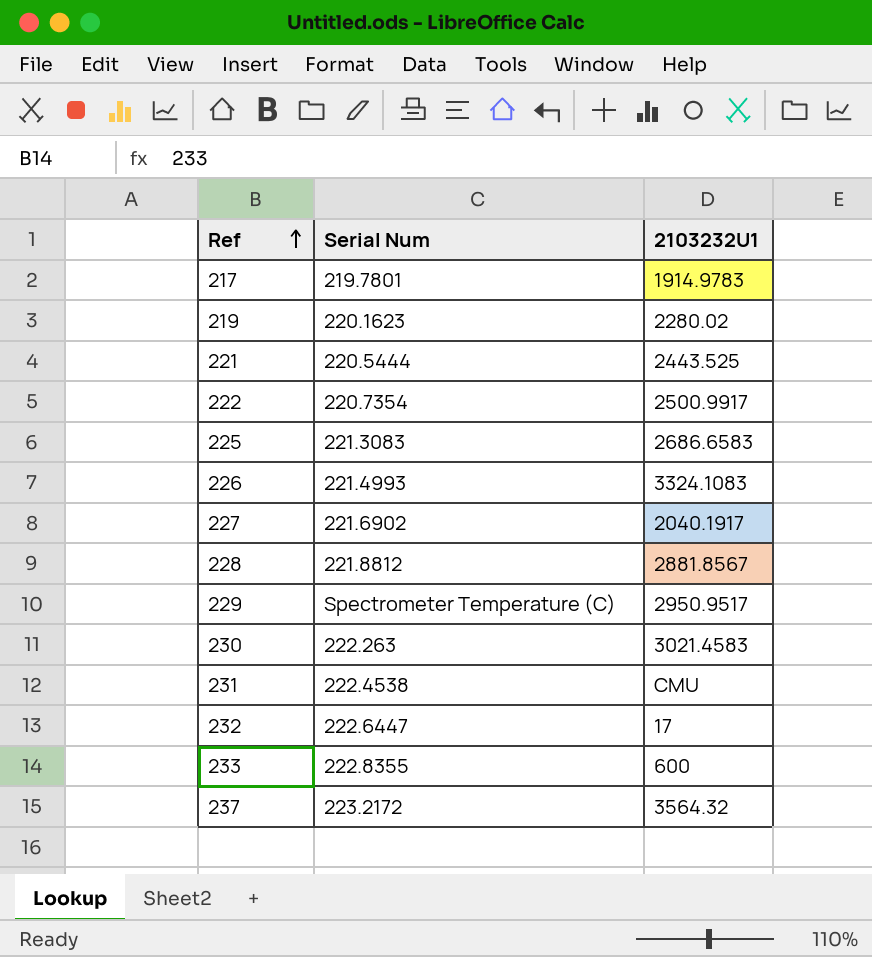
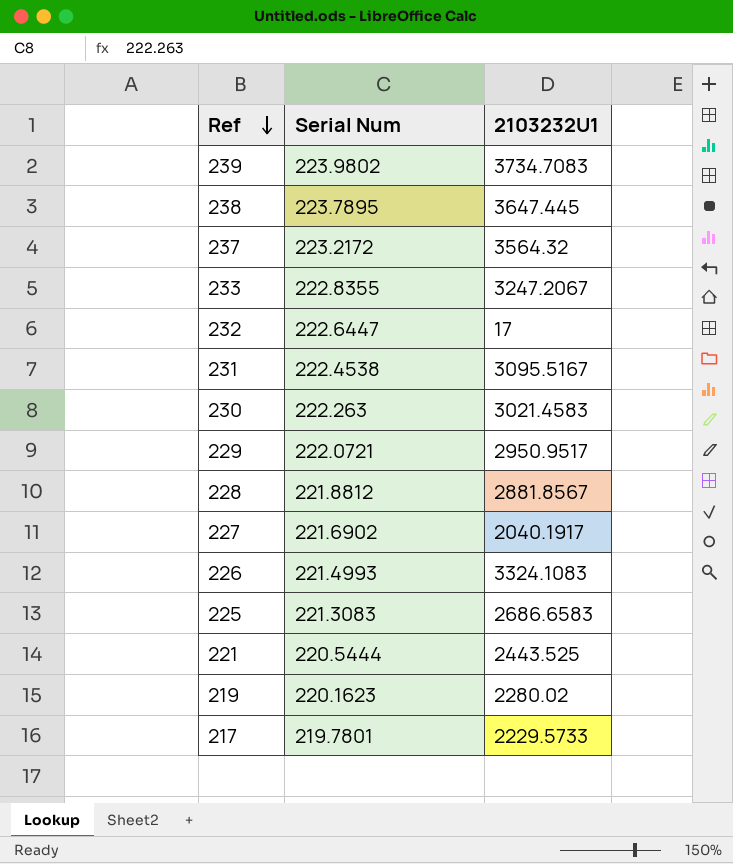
row order: Ref ascending -> Ref descending
row 222: 220.7354 | 2500.9917 -> none
row 239: none -> 223.9802 | 3734.7083
row 238: none -> 223.7895 | 3647.445
233 | 2103232U1: 600 -> 3247.2067
231 | 2103232U1: CMU -> 3095.5167
229 | Serial Num: Spectrometer Temperature (C) -> 222.0721
217 | 2103232U1: 1914.9783 -> 2229.5733

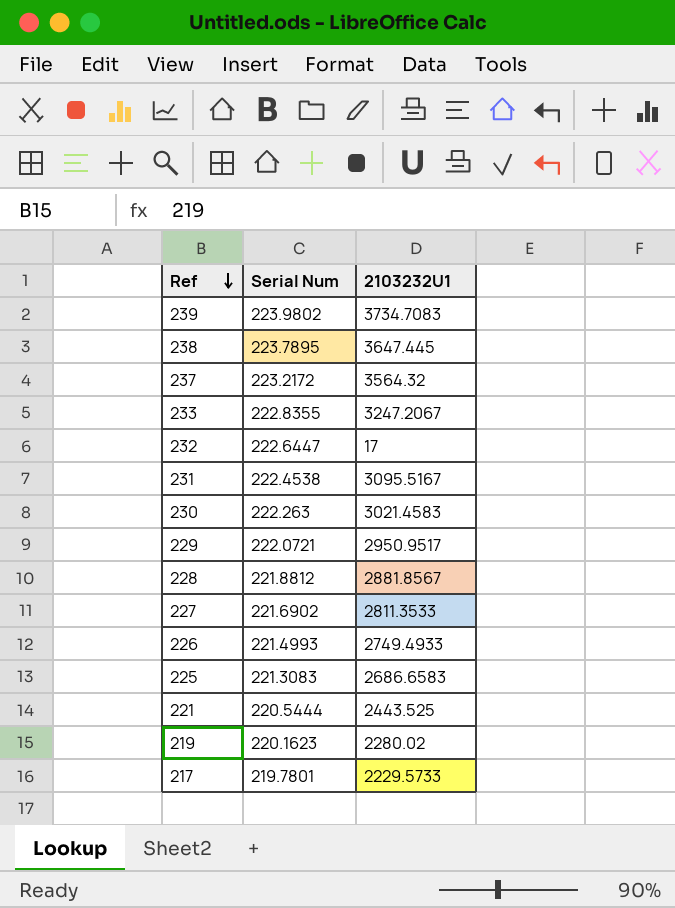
227 | 2103232U1: 2040.1917 -> 2811.3533
226 | 2103232U1: 3324.1083 -> 2749.4933

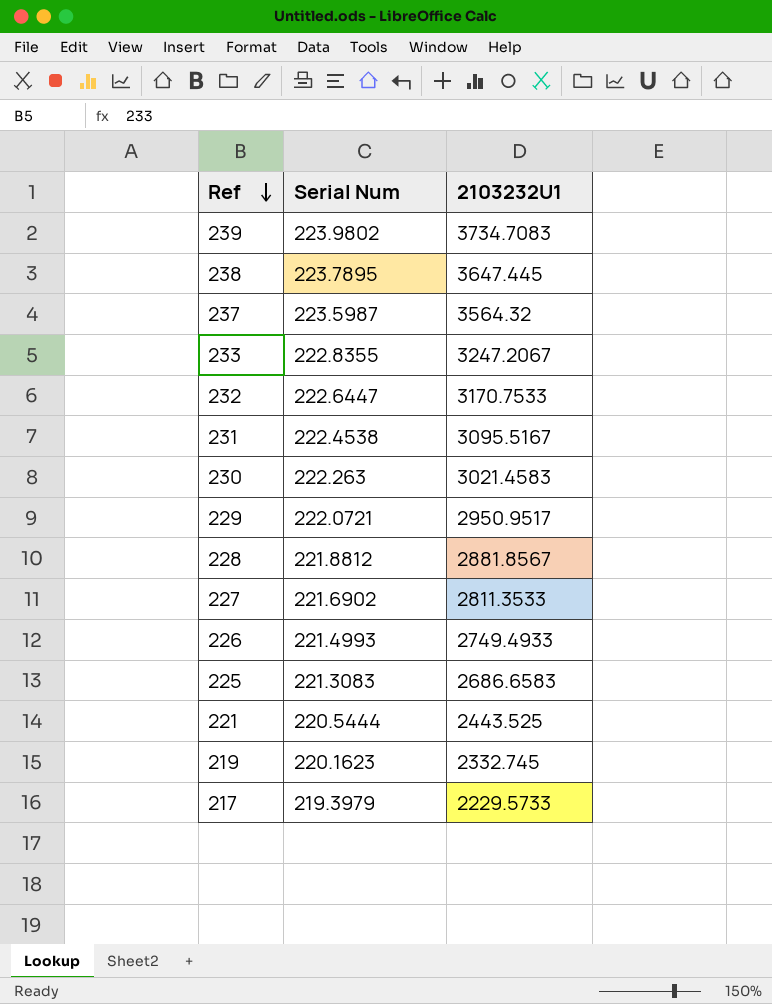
237 | Serial Num: 223.2172 -> 223.5987
232 | 2103232U1: 17 -> 3170.7533
219 | 2103232U1: 2280.02 -> 2332.745
217 | Serial Num: 219.7801 -> 219.3979

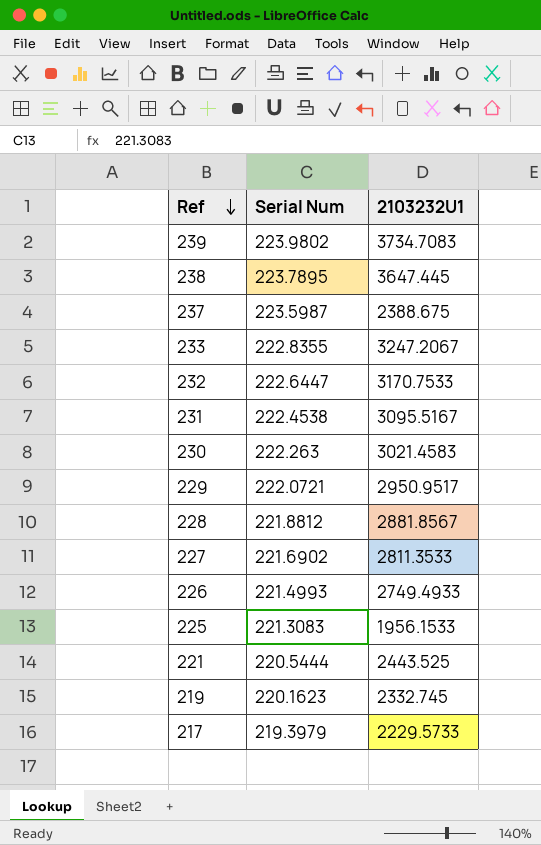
237 | 2103232U1: 3564.32 -> 2388.675
225 | 2103232U1: 2686.6583 -> 1956.1533

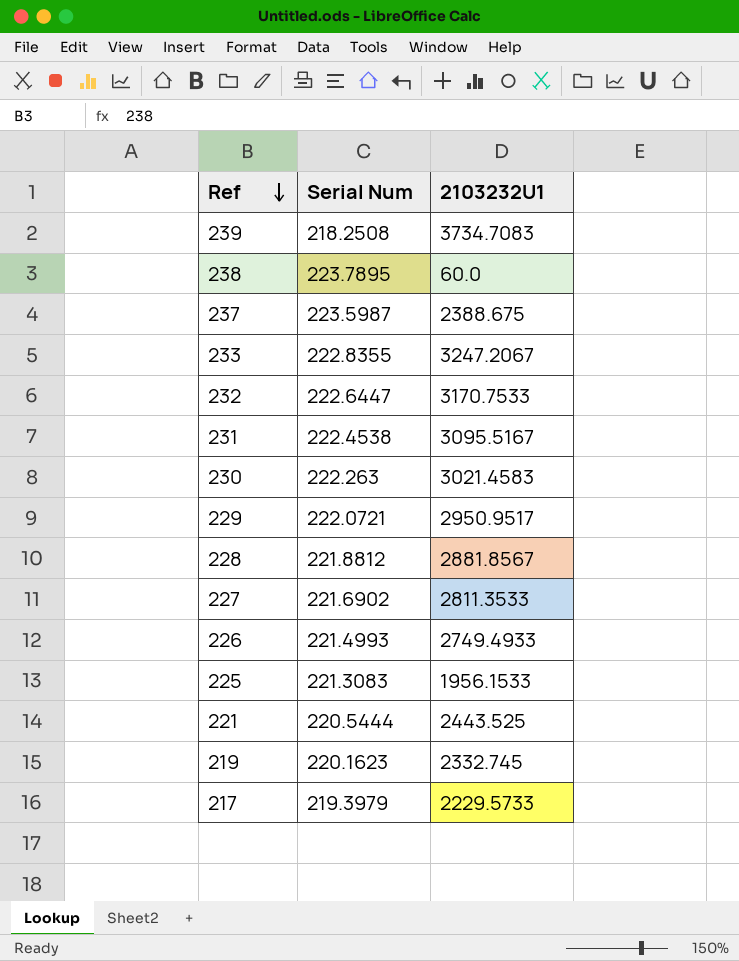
239 | Serial Num: 223.9802 -> 218.2508
238 | 2103232U1: 3647.445 -> 60.0

